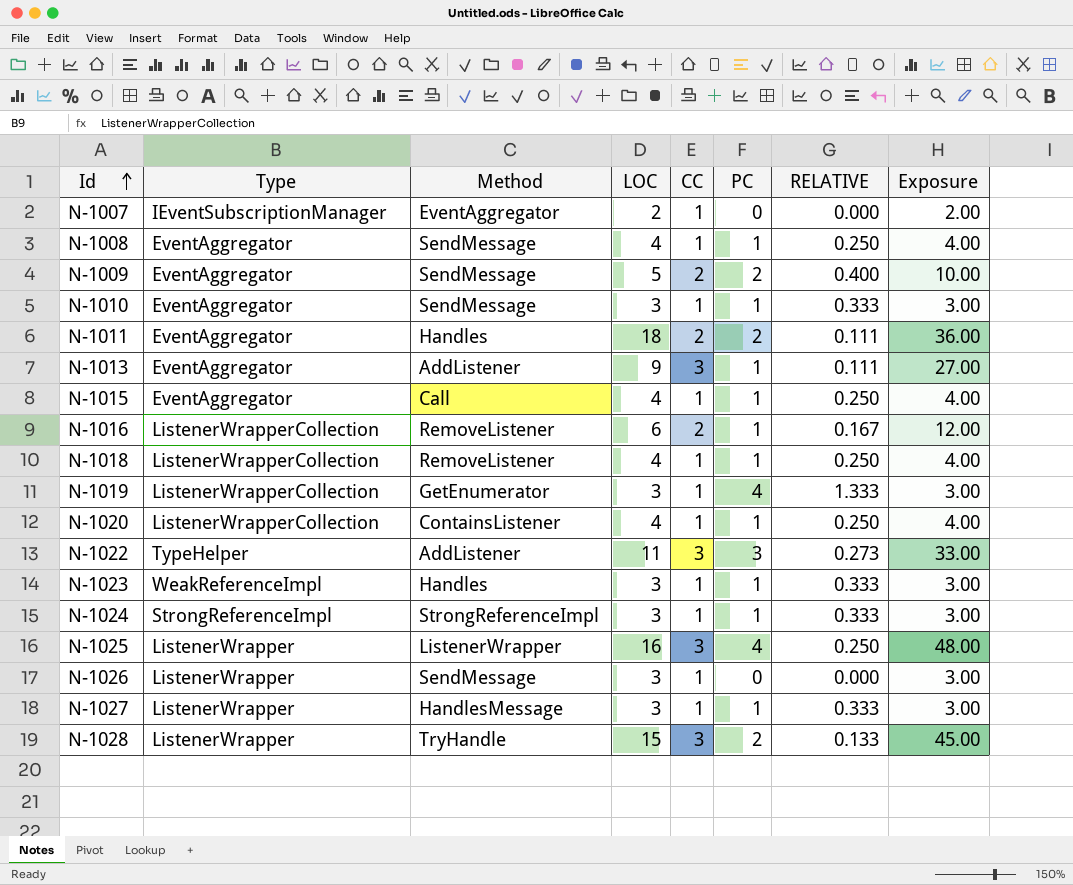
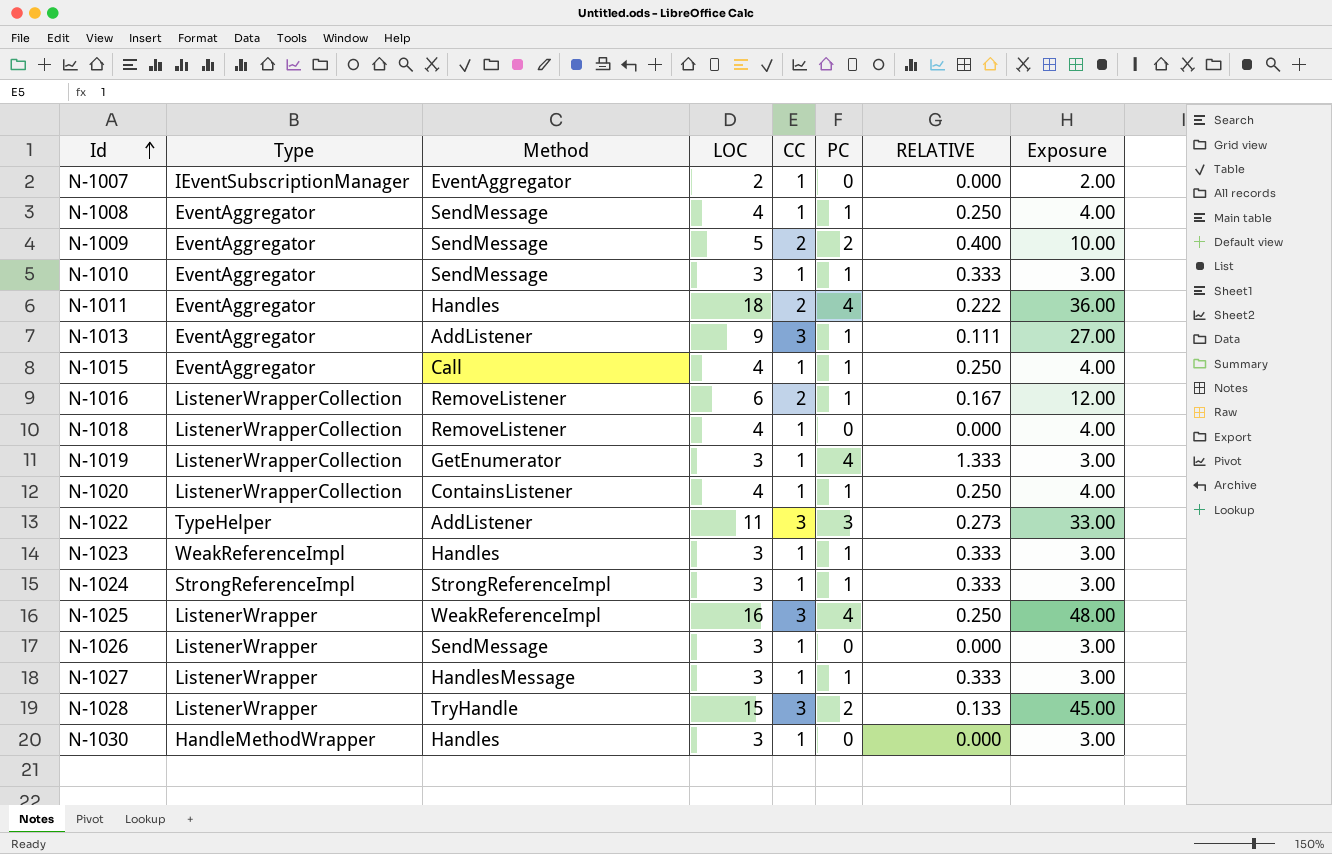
N-1011 | PC: 2 -> 4
N-1011 | RELATIVE: 0.111 -> 0.222
N-1018 | PC: 1 -> 0
N-1018 | RELATIVE: 0.250 -> 0.000
N-1025 | Method: ListenerWrapper -> WeakReferenceImpl
row N-1030: none -> HandleMethodWrapper | Handles | 3 | 1 | 0 | 0.000 | 3.00

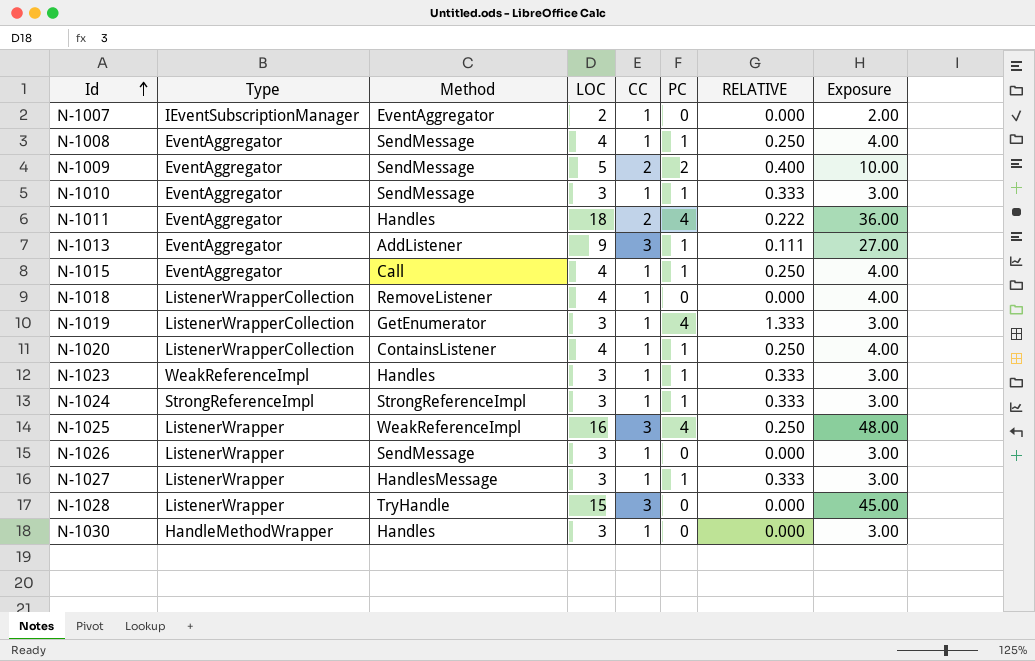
row N-1016: ListenerWrapperCollection | RemoveListener | 6 | 2 | 1 | 0.167 | 12.00 -> none
row N-1022: TypeHelper | AddListener | 11 | 3 | 3 | 0.273 | 33.00 -> none
N-1028 | PC: 2 -> 0
N-1028 | RELATIVE: 0.133 -> 0.000

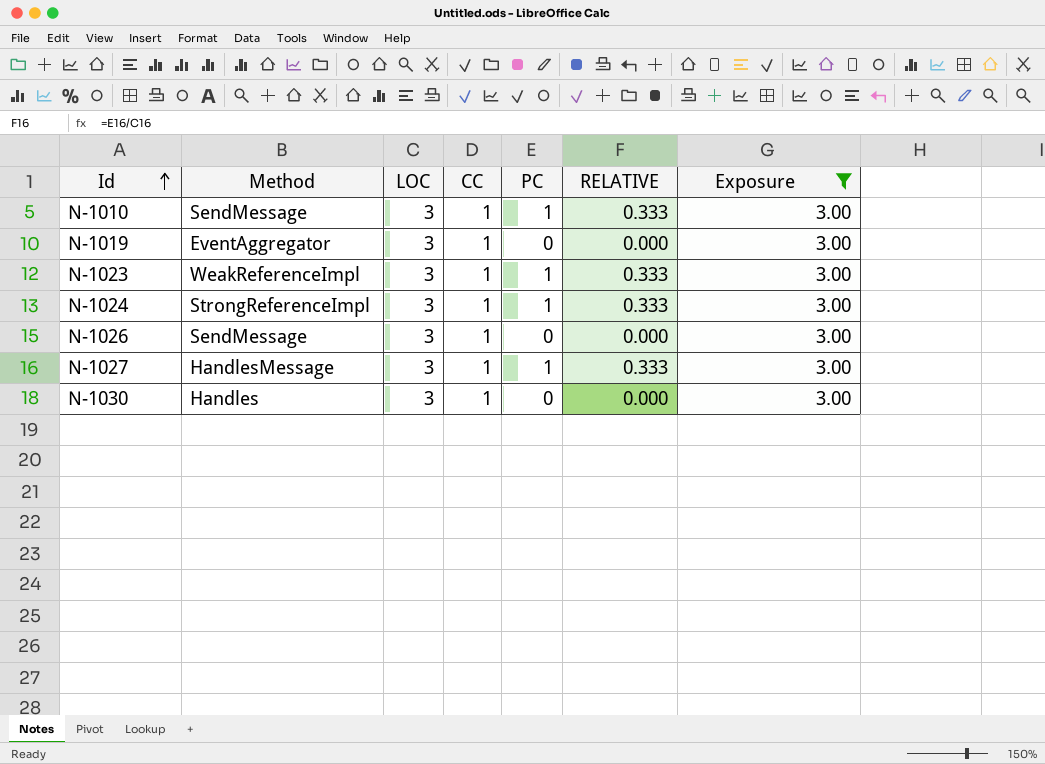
filter: none -> Exposure = 3.00
column Type | position: 2 -> none
N-1019 | Method: GetEnumerator -> EventAggregator
N-1019 | PC: 4 -> 0
N-1019 | RELATIVE: 1.333 -> 0.000
N-1023 | Method: Handles -> WeakReferenceImpl

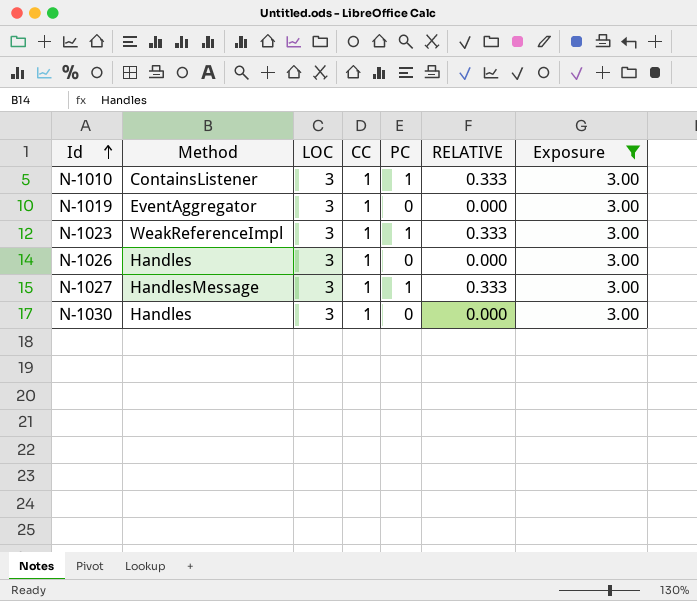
row N-1024: StrongReferenceImpl | 3 | 1 | 1 | 0.333 | 3.00 -> none
N-1010 | Method: SendMessage -> ContainsListener
N-1026 | Method: SendMessage -> Handles

